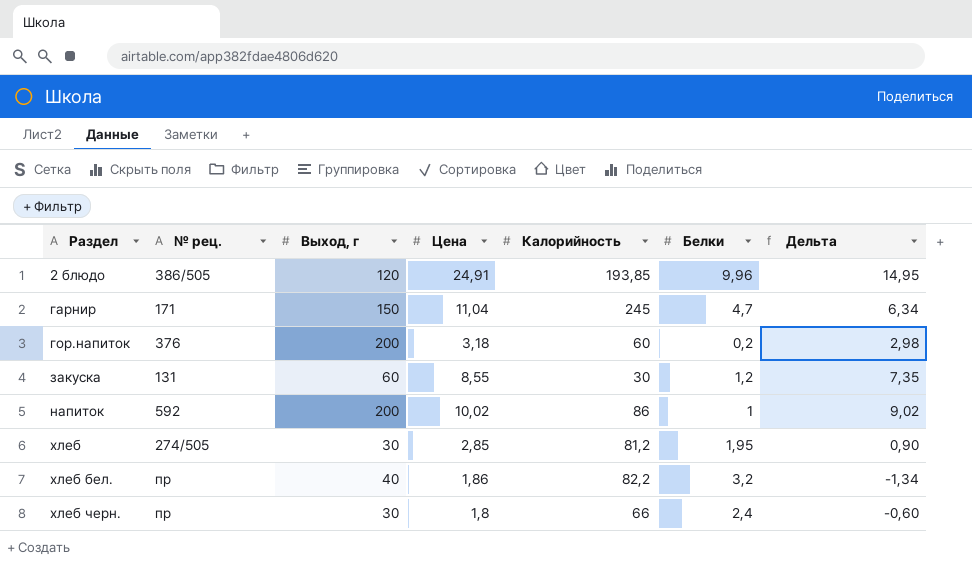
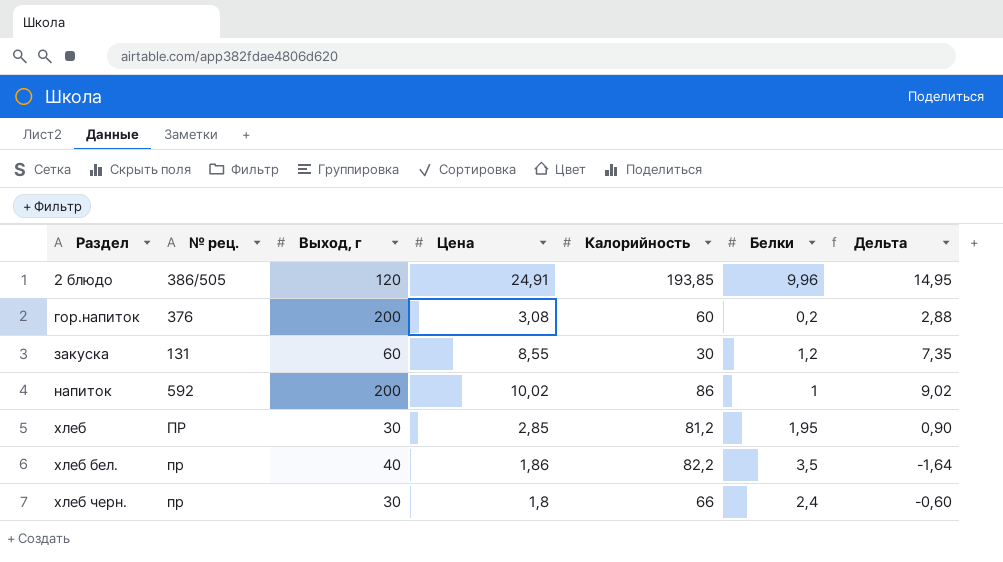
row гарнир: 171 | 150 | 11,04 | 245 | 4,7 | 6,34 -> none
гор.напиток | Цена: 3,18 -> 3,08
гор.напиток | Дельта: 2,98 -> 2,88
хлеб | № рец.: 274/505 -> ПР
хлеб бел. | Белки: 3,2 -> 3,5
хлеб бел. | Дельта: -1,34 -> -1,64

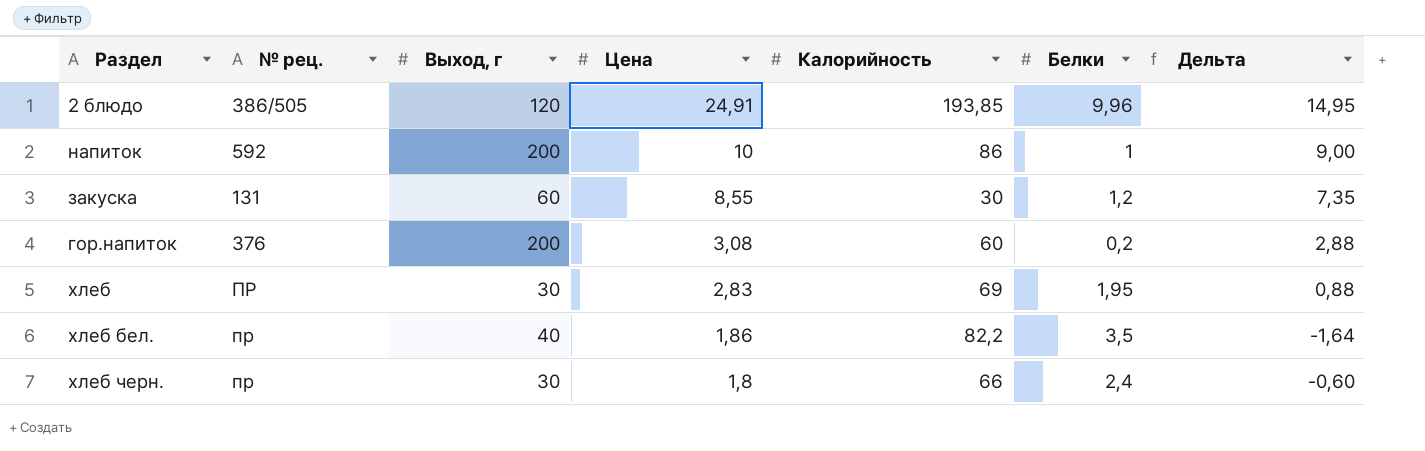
row order: Раздел ascending -> Цена descending
напиток | Цена: 10,02 -> 10
напиток | Дельта: 9,02 -> 9,00
хлеб | Цена: 2,85 -> 2,83
хлеб | Калорийность: 81,2 -> 69
хлеб | Дельта: 0,90 -> 0,88

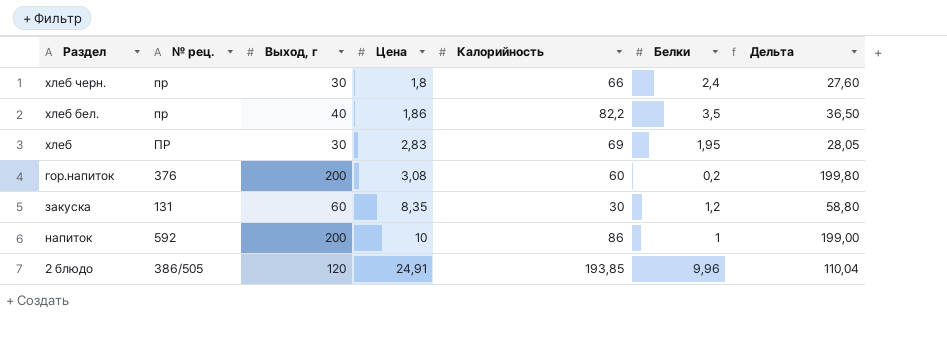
row order: Цена descending -> Цена ascending
column Дельта | formula: [Цена] - [Белки] -> [Выход, г] - [Белки]
закуска | Цена: 8,55 -> 8,35

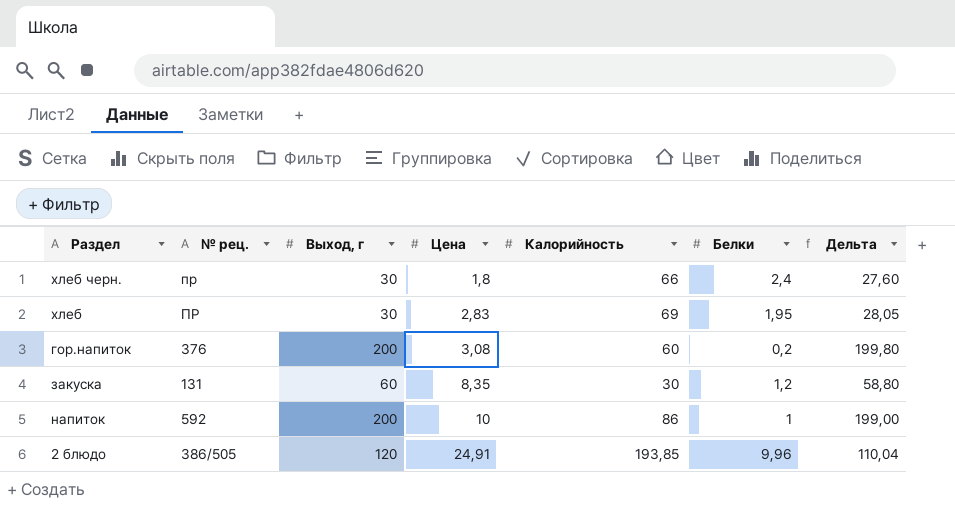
row хлеб бел.: пр | 40 | 1,86 | 82,2 | 3,5 | 36,50 -> none

